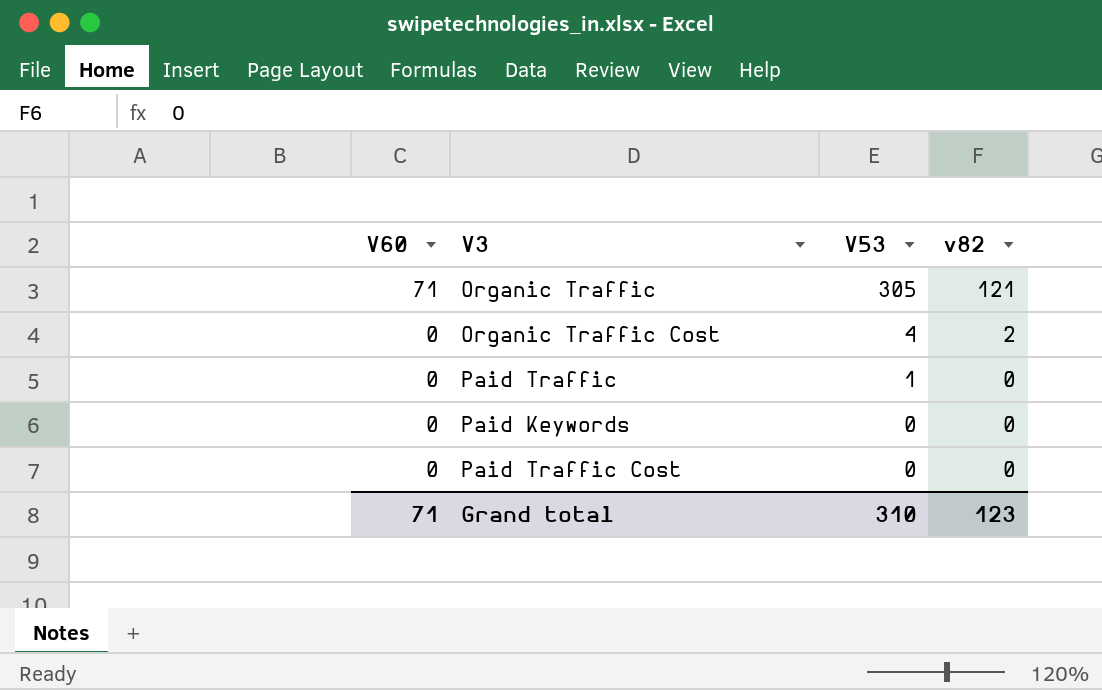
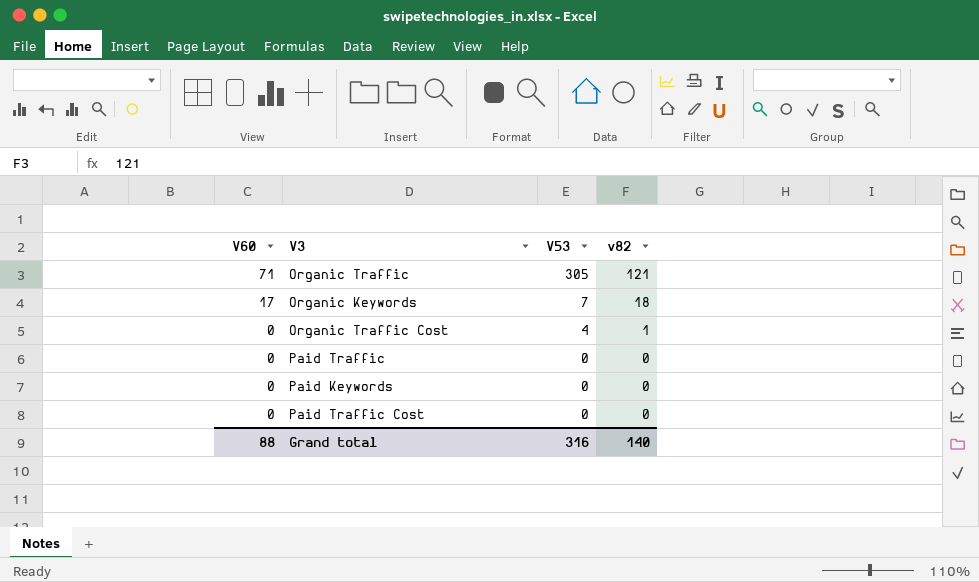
row Organic Keywords: none -> 17 | 7 | 18
Organic Traffic Cost | v82: 2 -> 1
Paid Traffic | V53: 1 -> 0
Grand total | V60: 71 -> 88
Grand total | V53: 310 -> 316
Grand total | v82: 123 -> 140

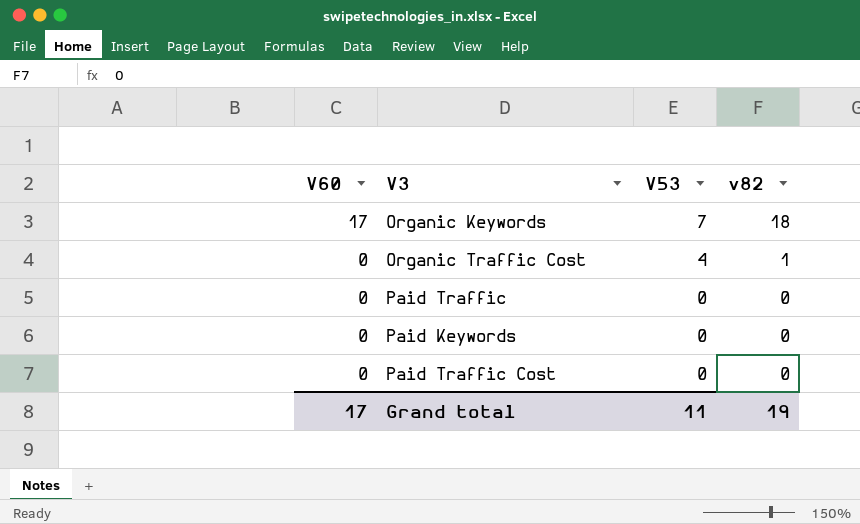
row Organic Traffic: 71 | 305 | 121 -> none
Grand total | V60: 88 -> 17
Grand total | V53: 316 -> 11
Grand total | v82: 140 -> 19

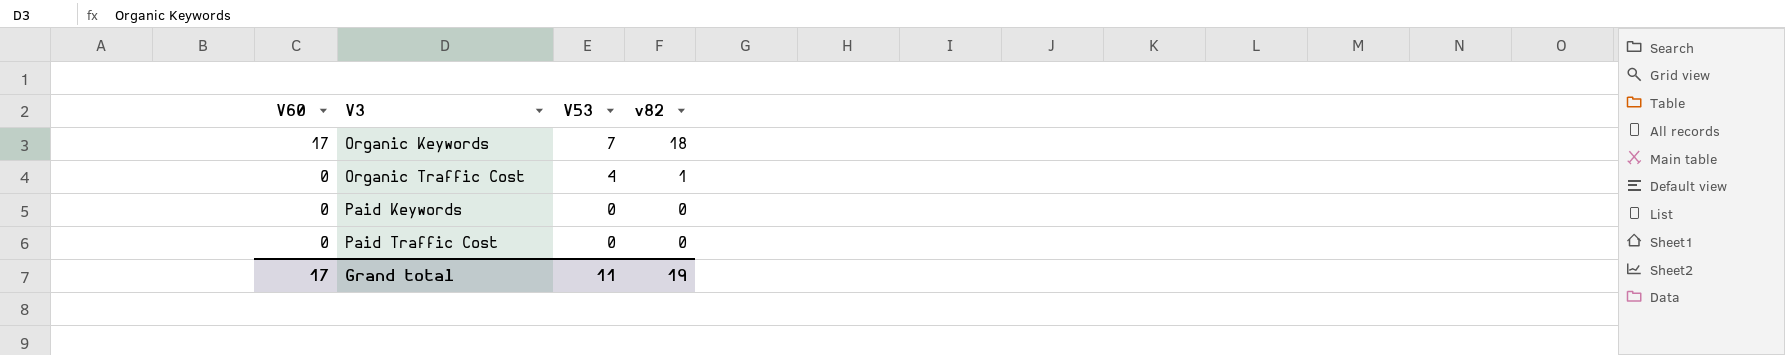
row Paid Traffic: 0 | 0 | 0 -> none

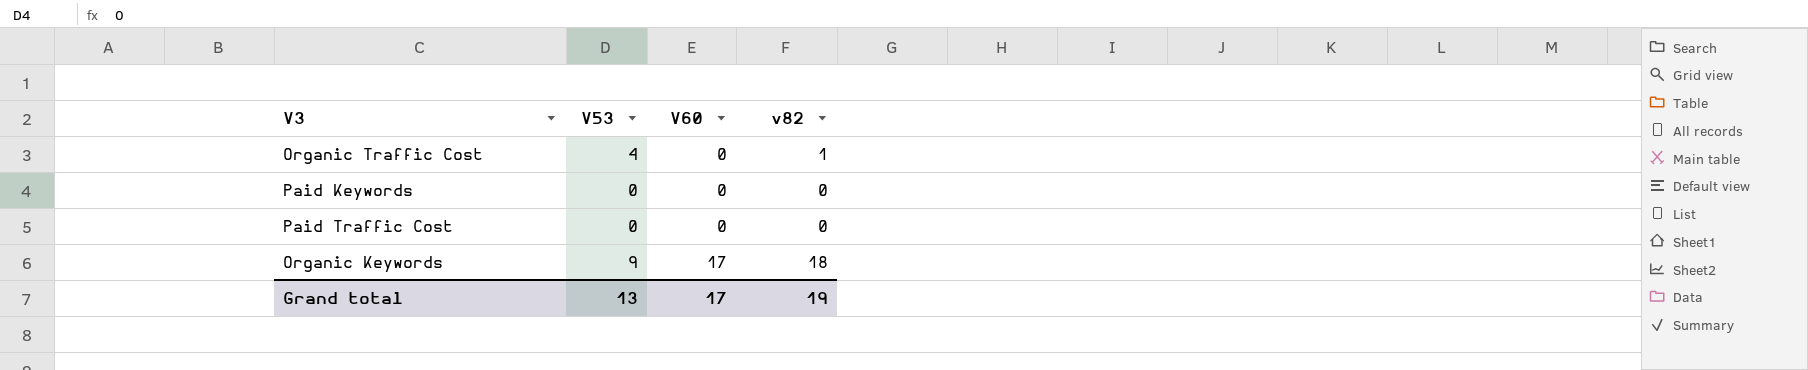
row order: V60 descending -> V60 ascending
column V60 | position: 1 -> 3
Organic Keywords | V53: 7 -> 9
Grand total | V53: 11 -> 13

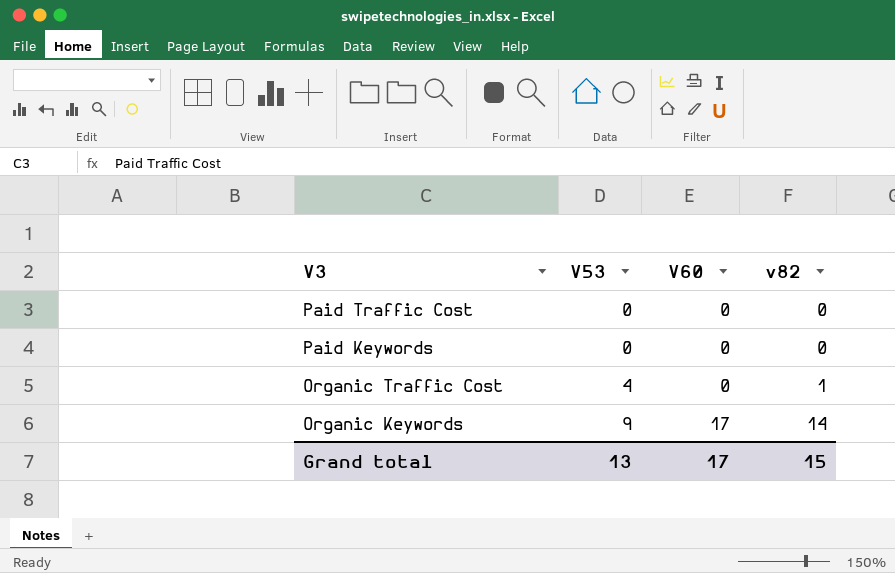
row order: V60 ascending -> V3 descending
Organic Keywords | v82: 18 -> 14
Grand total | v82: 19 -> 15

